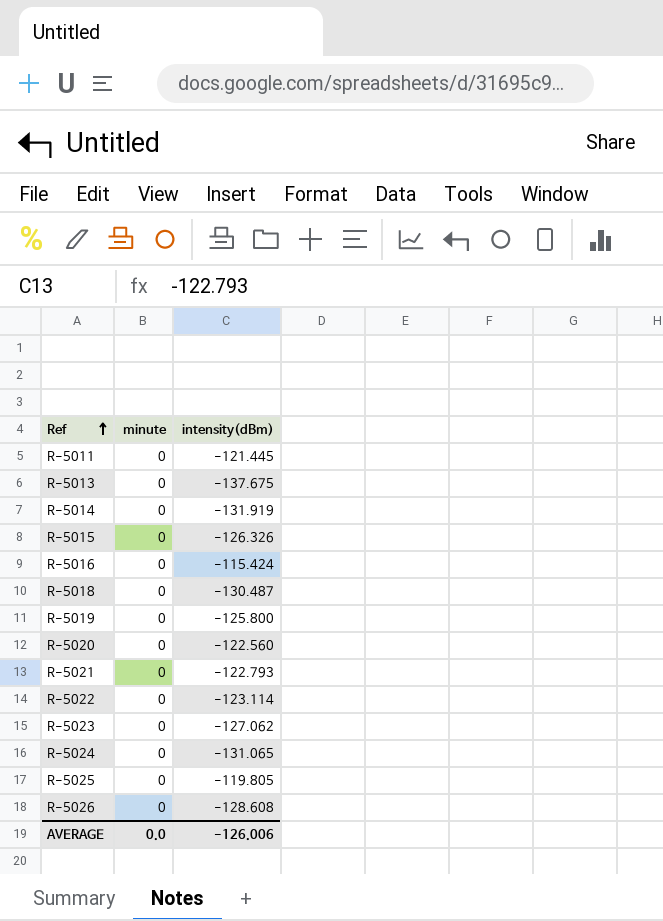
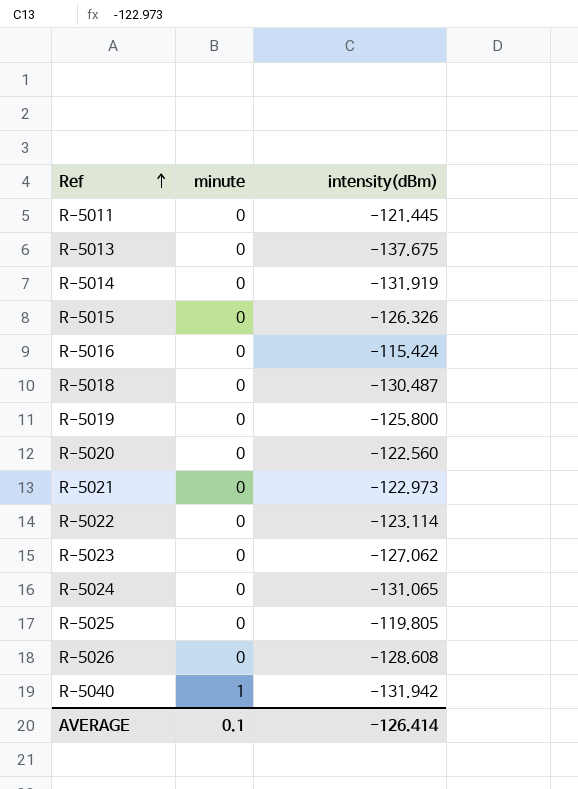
R-5021 | intensity(dBm): -122.793 -> -122.973
row R-5040: none -> 1 | -131.942
AVERAGE | minute: 0.0 -> 0.1
AVERAGE | intensity(dBm): -126.006 -> -126.414

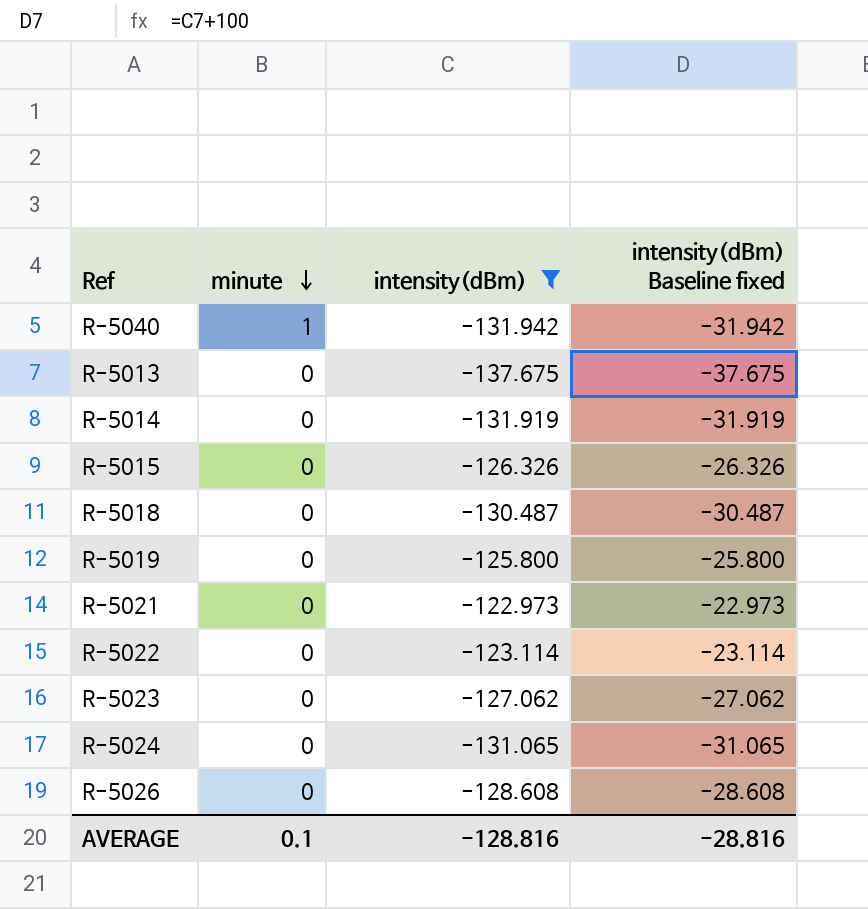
filter: none -> intensity(dBm) <= -122.973
row order: Ref ascending -> minute descending
column intensity(dBm) Baseline fixed | formula: none -> [intensity(dBm)] + 100
AVERAGE | intensity(dBm): -126.414 -> -128.816

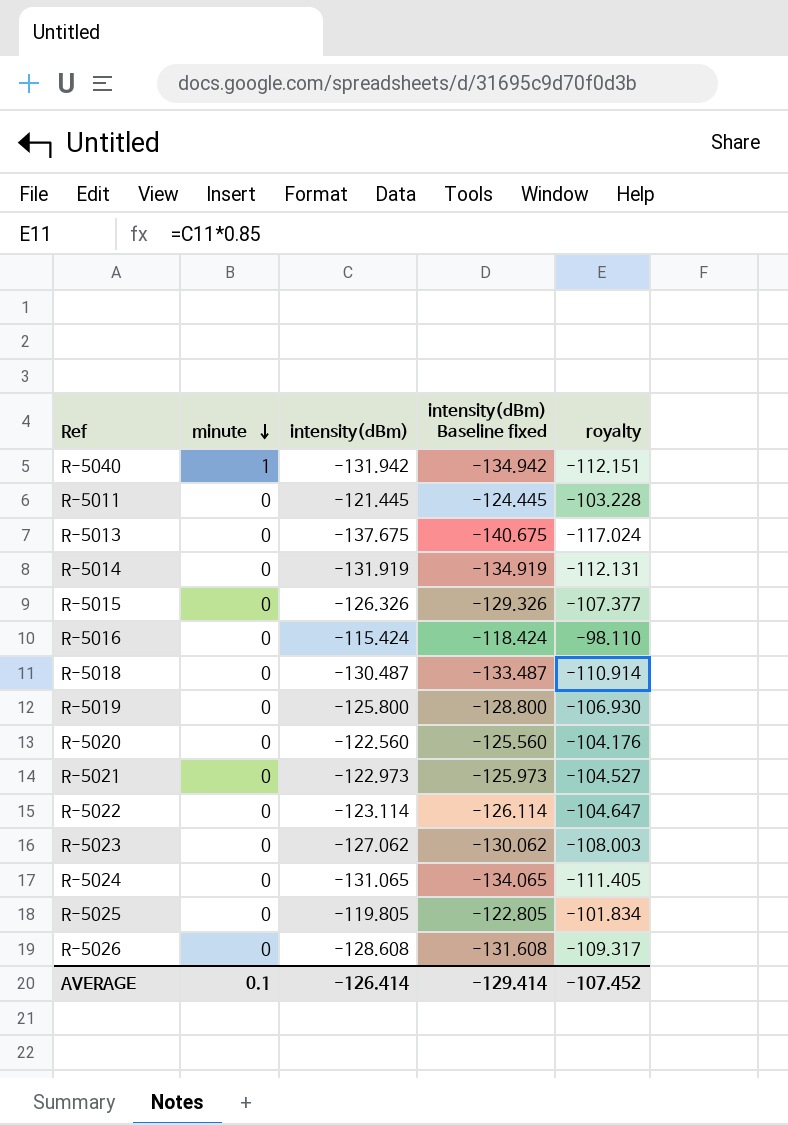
filter: intensity(dBm) <= -122.973 -> none
column intensity(dBm) Baseline fixed | formula: [intensity(dBm)] + 100 -> [intensity(dBm)] - 3
column royalty | formula: none -> [intensity(dBm)] * 0.85
AVERAGE | intensity(dBm): -128.816 -> -126.414
AVERAGE | intensity(dBm) Baseline fixed: -28.816 -> -129.414

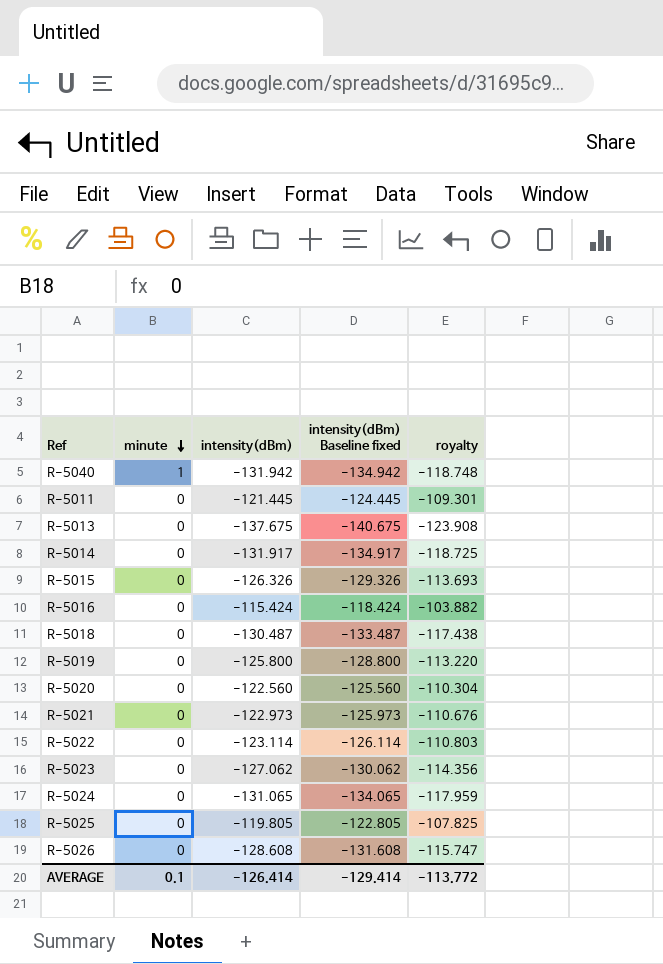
column royalty | formula: [intensity(dBm)] * 0.85 -> [intensity(dBm)] * 0.9
R-5014 | intensity(dBm): -131.919 -> -131.917
R-5014 | intensity(dBm) Baseline fixed: -134.919 -> -134.917
AVERAGE | royalty: -107.452 -> -113.772

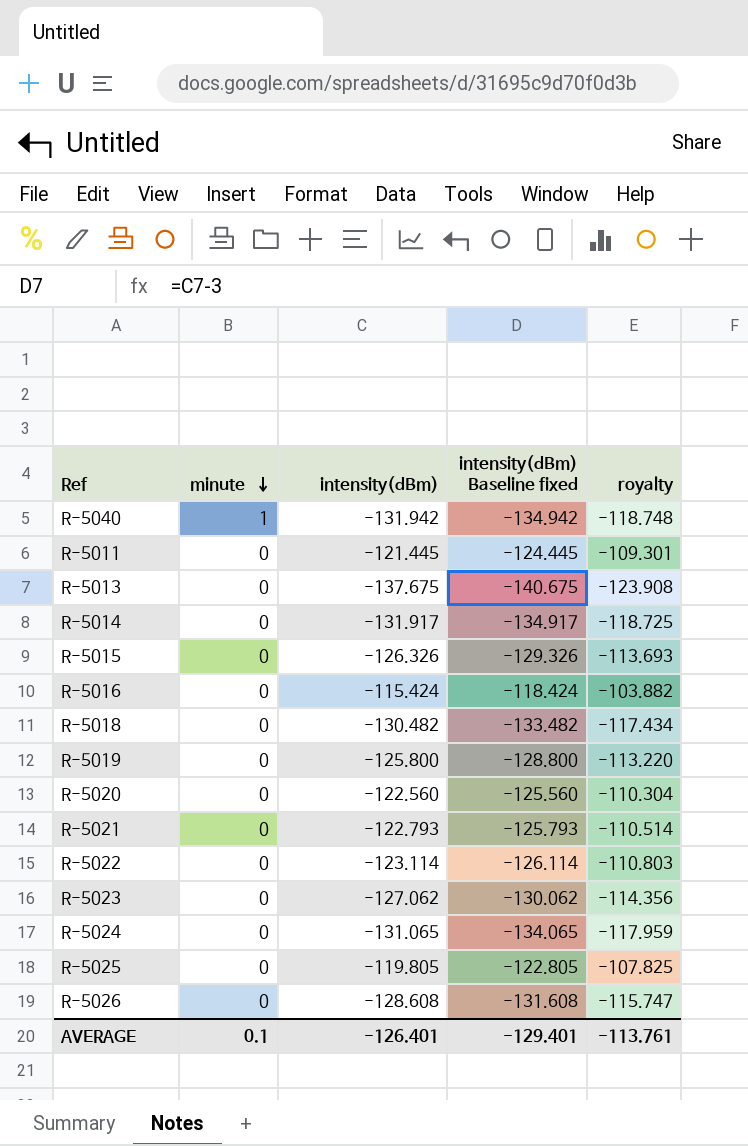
R-5018 | intensity(dBm): -130.487 -> -130.482
R-5018 | intensity(dBm) Baseline fixed: -133.487 -> -133.482
R-5018 | royalty: -117.438 -> -117.434
R-5021 | intensity(dBm): -122.973 -> -122.793
R-5021 | intensity(dBm) Baseline fixed: -125.973 -> -125.793
R-5021 | royalty: -110.676 -> -110.514
AVERAGE | intensity(dBm): -126.414 -> -126.401
AVERAGE | intensity(dBm) Baseline fixed: -129.414 -> -129.401
AVERAGE | royalty: -113.772 -> -113.761

